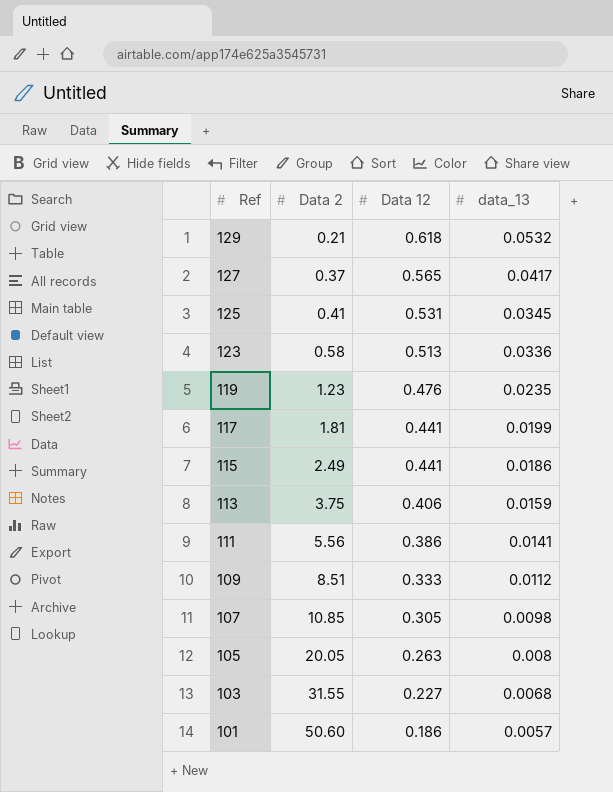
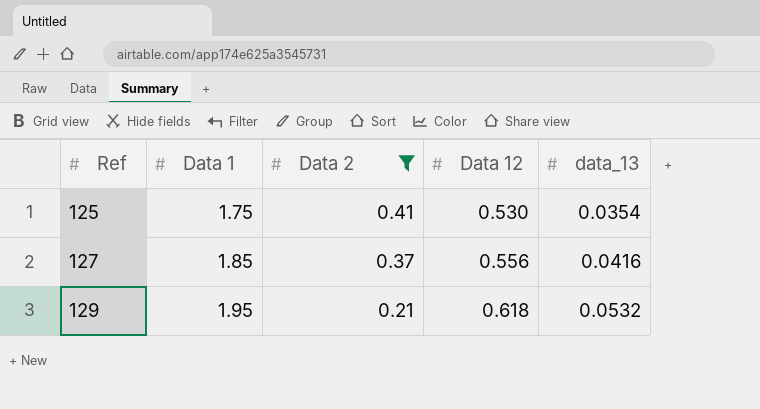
filter: none -> Data 2 <= 0.41
row order: Ref descending -> Ref ascending
column Data 1 | position: none -> 2
125 | Data 12: 0.531 -> 0.530
125 | data_13: 0.0345 -> 0.0354
127 | Data 12: 0.565 -> 0.556
127 | data_13: 0.0417 -> 0.0416

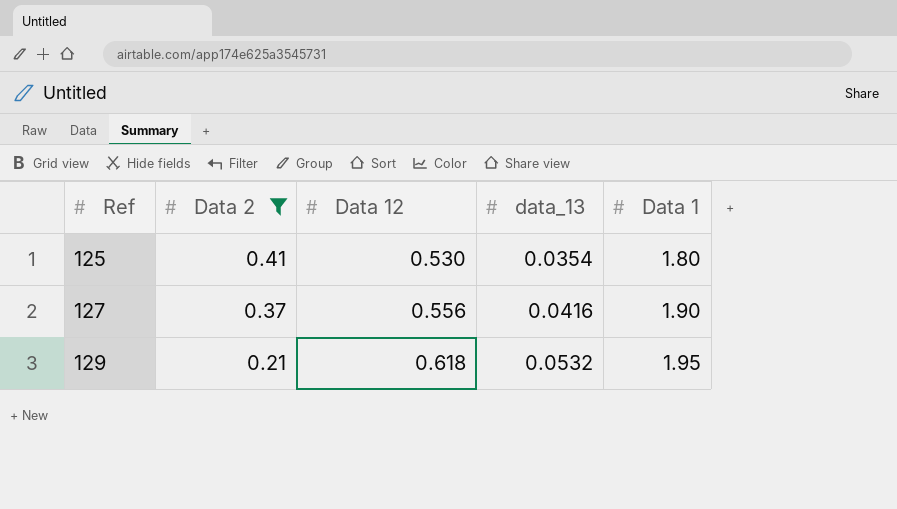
column Data 1 | position: 2 -> 5
125 | Data 1: 1.75 -> 1.80
127 | Data 1: 1.85 -> 1.90

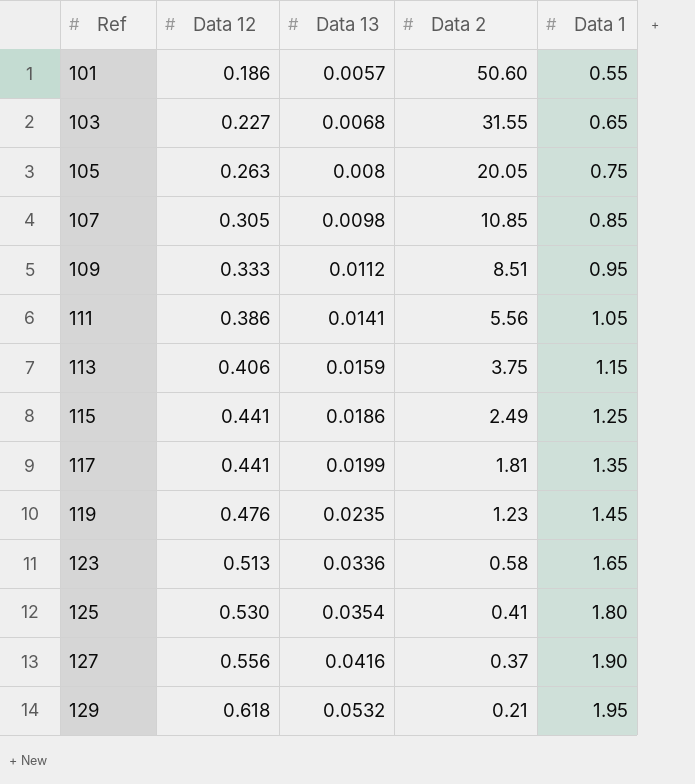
filter: Data 2 <= 0.41 -> none
column name: data_13 -> Data 13
column Data 2 | position: 2 -> 4

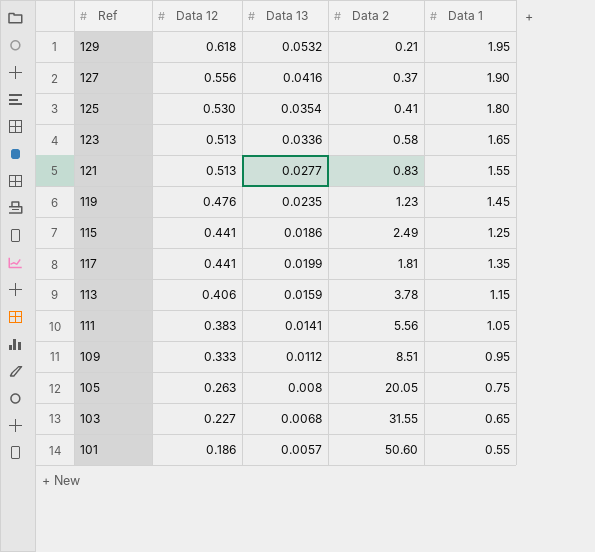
row order: Ref ascending -> Data 12 descending
row 107: 0.305 | 0.0098 | 10.85 | 0.85 -> none
row 121: none -> 0.513 | 0.0277 | 0.83 | 1.55
113 | Data 2: 3.75 -> 3.78
111 | Data 12: 0.386 -> 0.383

